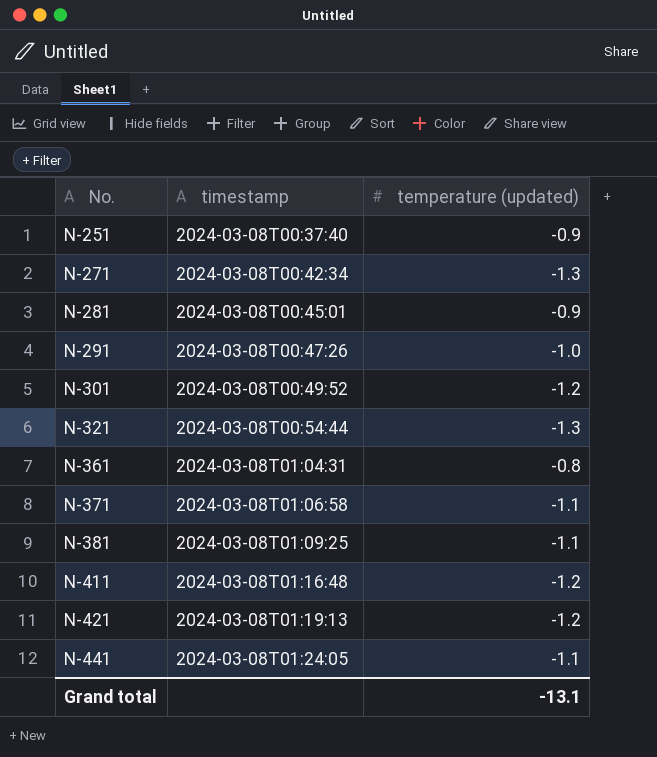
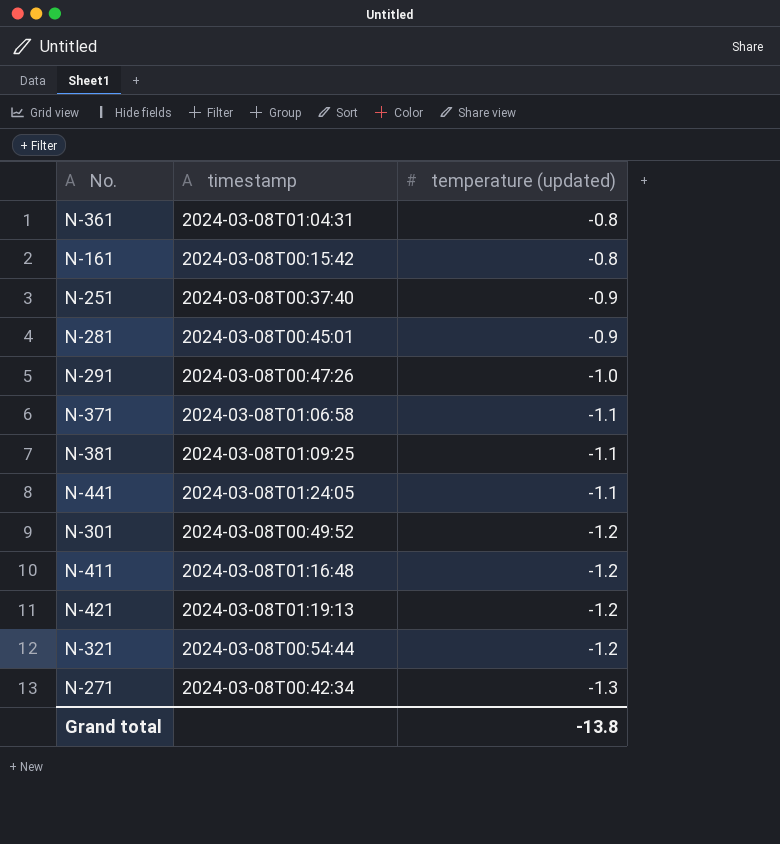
row order: No. ascending -> temperature (updated) descending
row N-161: none -> 2024-03-08T00:15:42 | -0.8
N-321 | temperature (updated): -1.3 -> -1.2
Grand total | temperature (updated): -13.1 -> -13.8

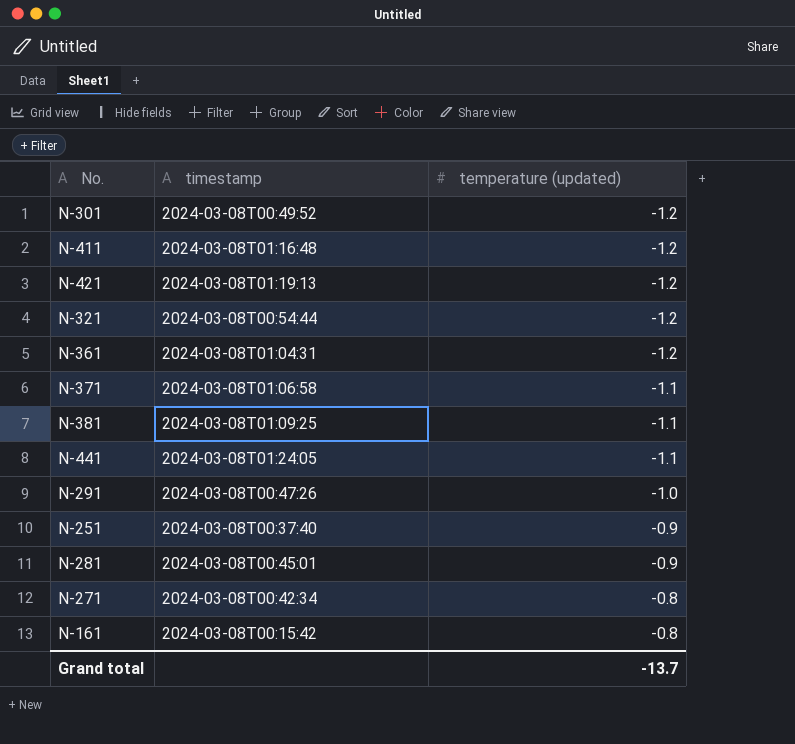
row order: temperature (updated) descending -> temperature (updated) ascending
N-361 | temperature (updated): -0.8 -> -1.2
N-271 | temperature (updated): -1.3 -> -0.8
Grand total | temperature (updated): -13.8 -> -13.7

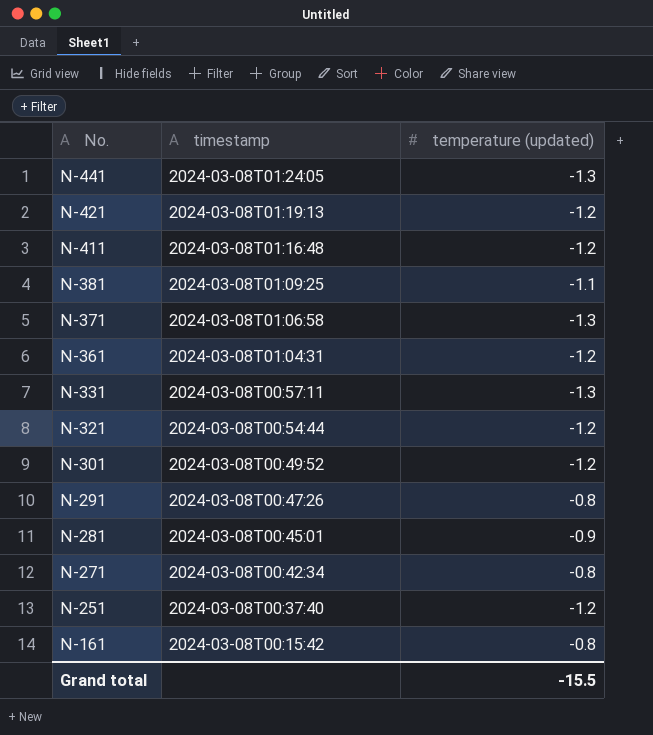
row order: temperature (updated) ascending -> No. descending
N-441 | temperature (updated): -1.1 -> -1.3
N-371 | temperature (updated): -1.1 -> -1.3
row N-331: none -> 2024-03-08T00:57:11 | -1.3
N-291 | temperature (updated): -1.0 -> -0.8
N-251 | temperature (updated): -0.9 -> -1.2
Grand total | temperature (updated): -13.7 -> -15.5

